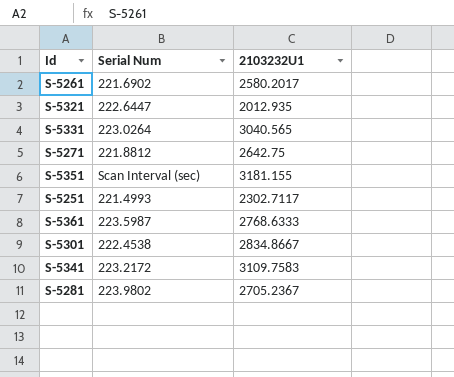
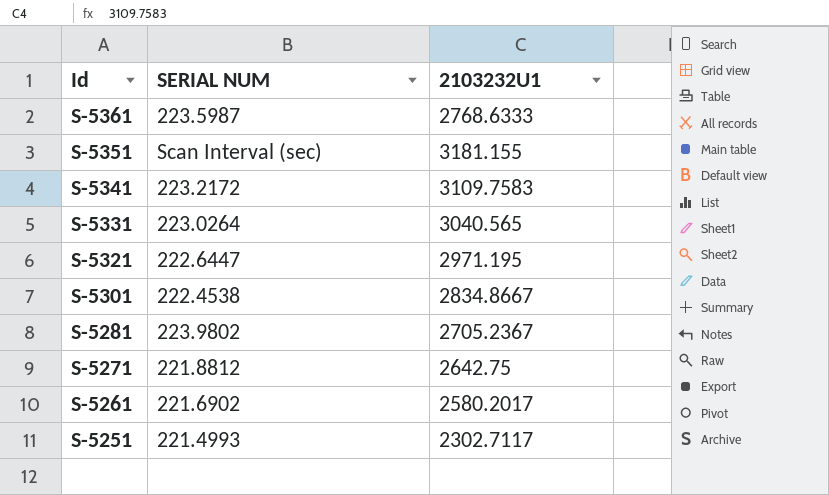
row order: none -> Id descending
column name: Serial Num -> SERIAL NUM
S-5321 | 2103232U1: 2012.935 -> 2971.195

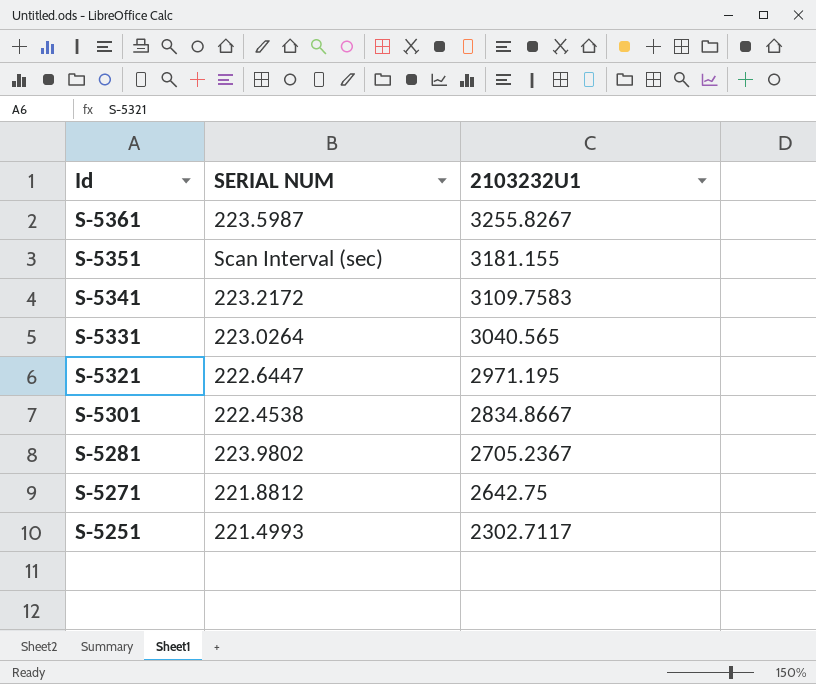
row S-5261: 221.6902 | 2580.2017 -> none
S-5361 | 2103232U1: 2768.6333 -> 3255.8267

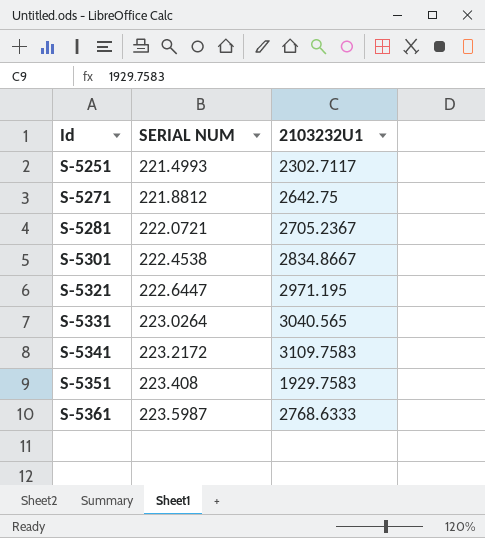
row order: Id descending -> Id ascending
S-5281 | SERIAL NUM: 223.9802 -> 222.0721
S-5351 | SERIAL NUM: Scan Interval (sec) -> 223.408
S-5351 | 2103232U1: 3181.155 -> 1929.7583
S-5361 | 2103232U1: 3255.8267 -> 2768.6333

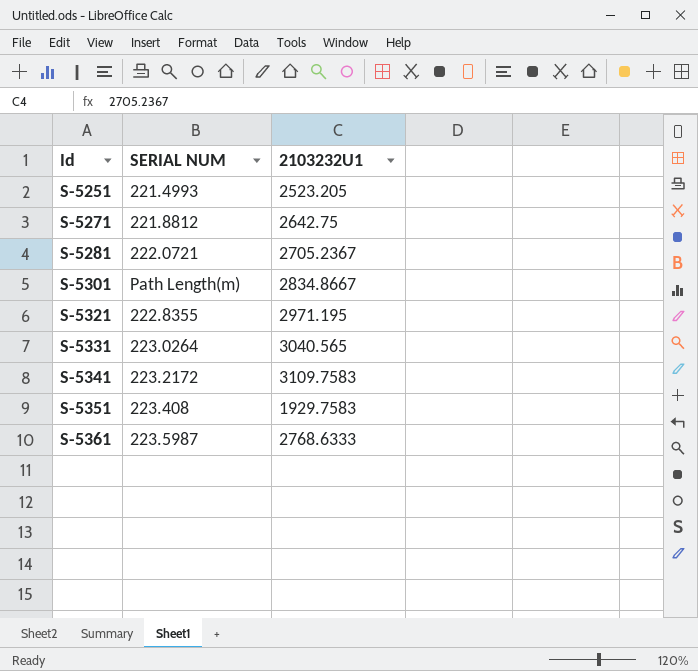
S-5251 | 2103232U1: 2302.7117 -> 2523.205
S-5301 | SERIAL NUM: 222.4538 -> Path Length(m)
S-5321 | SERIAL NUM: 222.6447 -> 222.8355

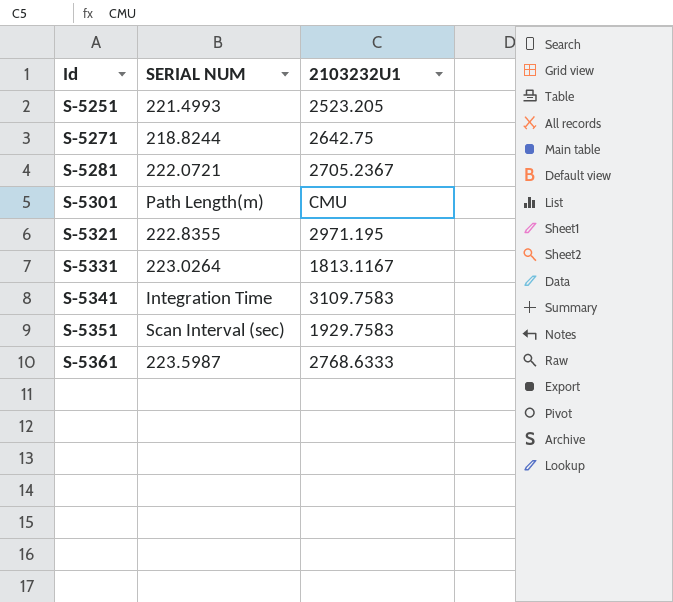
S-5271 | SERIAL NUM: 221.8812 -> 218.8244
S-5301 | 2103232U1: 2834.8667 -> CMU
S-5331 | 2103232U1: 3040.565 -> 1813.1167
S-5341 | SERIAL NUM: 223.2172 -> Integration Time
S-5351 | SERIAL NUM: 223.408 -> Scan Interval (sec)

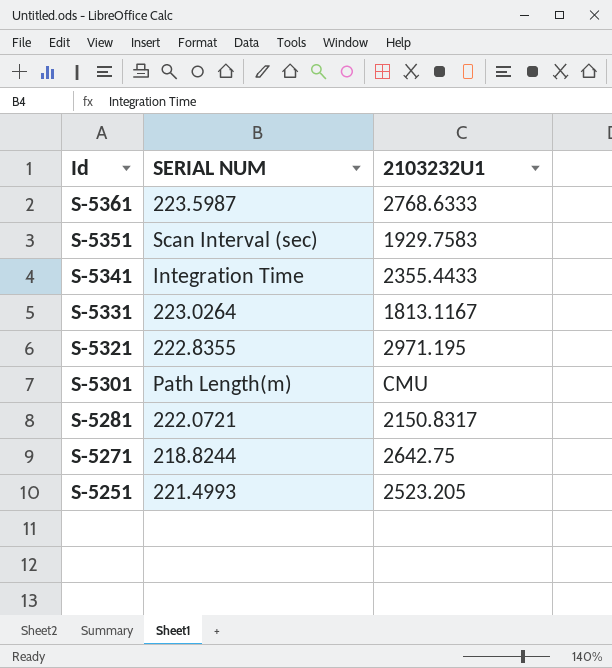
row order: Id ascending -> Id descending
S-5341 | 2103232U1: 3109.7583 -> 2355.4433
S-5281 | 2103232U1: 2705.2367 -> 2150.8317

